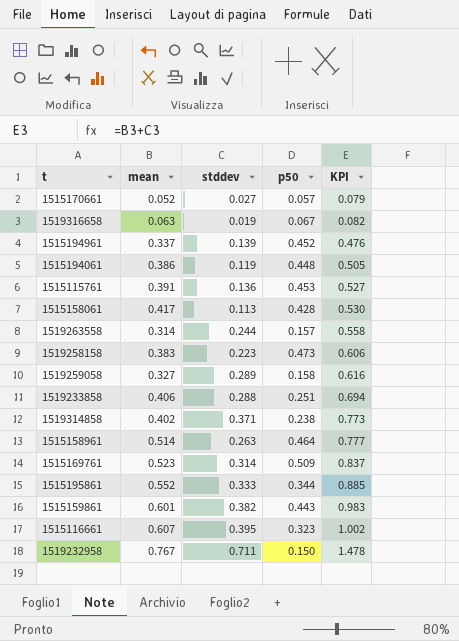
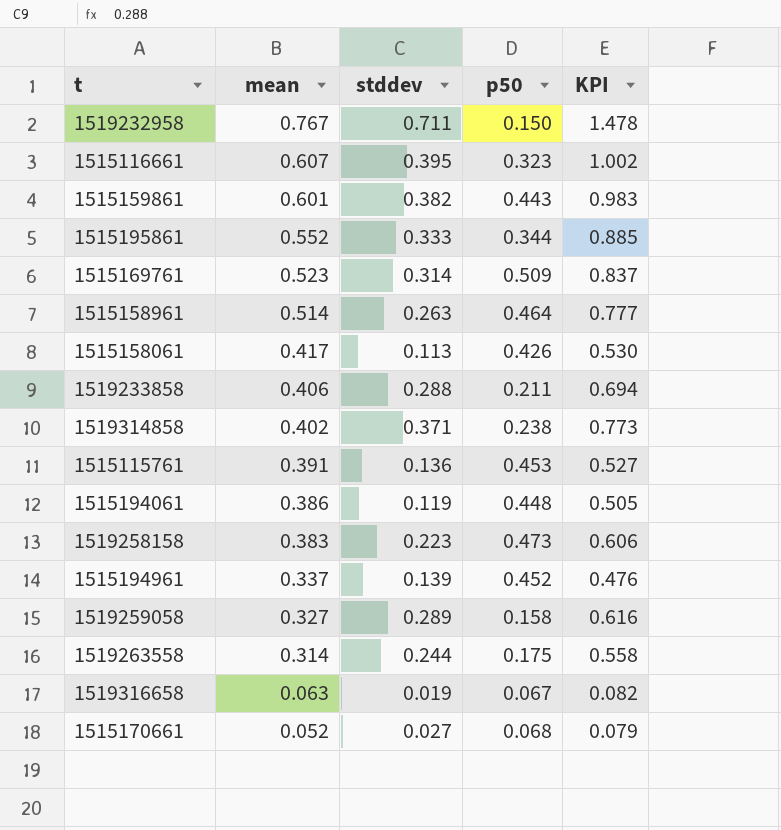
row order: KPI ascending -> mean descending
1515158061 | p50: 0.428 -> 0.426
1519233858 | p50: 0.251 -> 0.211
1519263558 | p50: 0.157 -> 0.175
1515170661 | p50: 0.057 -> 0.068

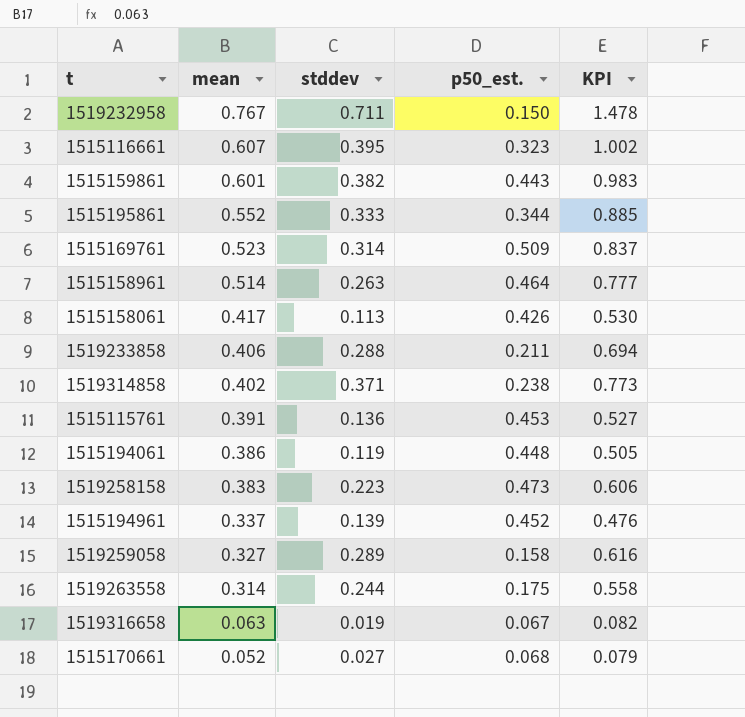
column name: p50 -> p50_est.

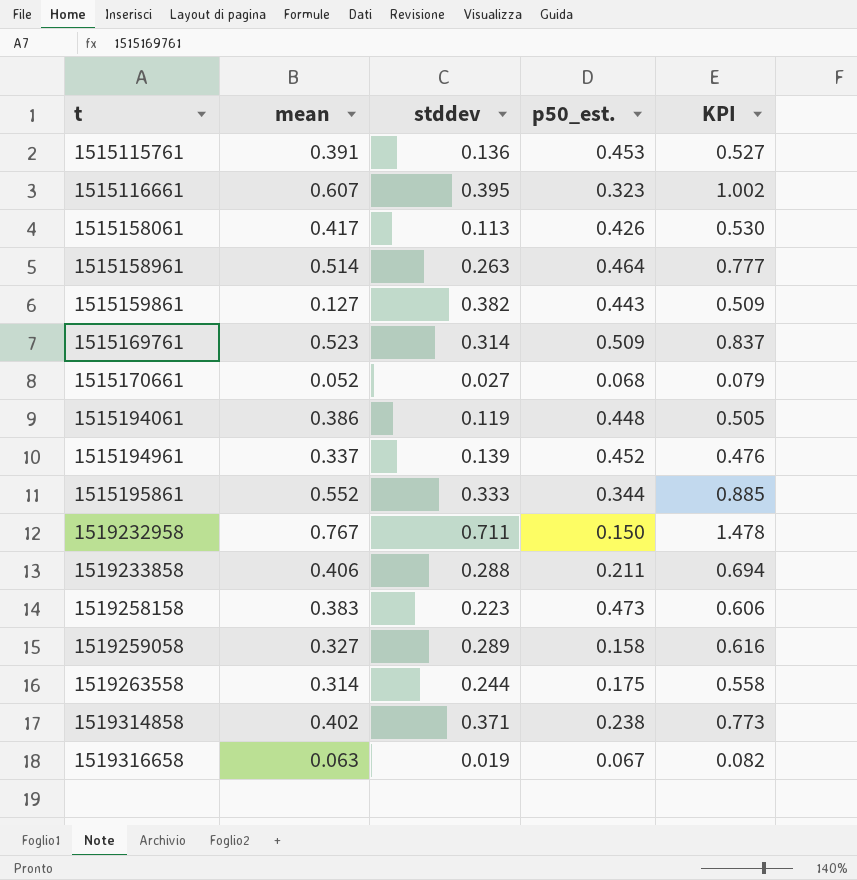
row order: mean descending -> t ascending
1515159861 | mean: 0.601 -> 0.127
1515159861 | KPI: 0.983 -> 0.509

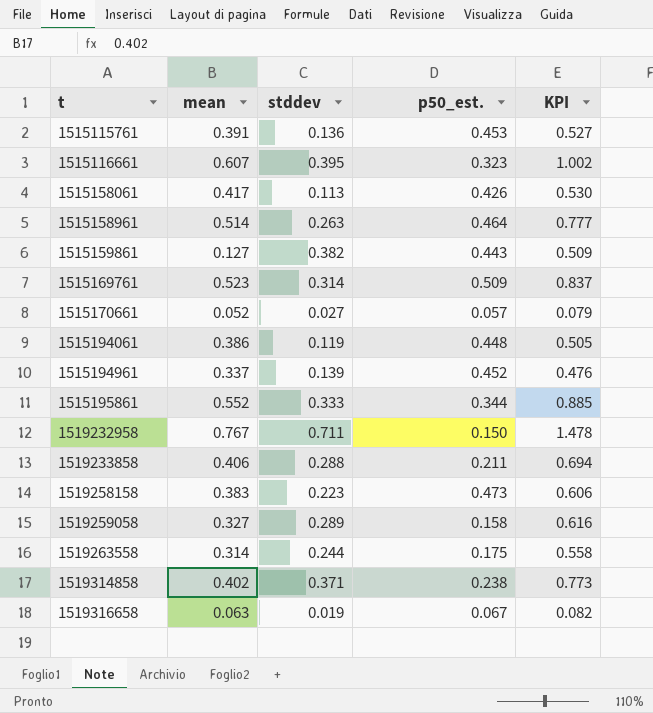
1515170661 | p50_est.: 0.068 -> 0.057

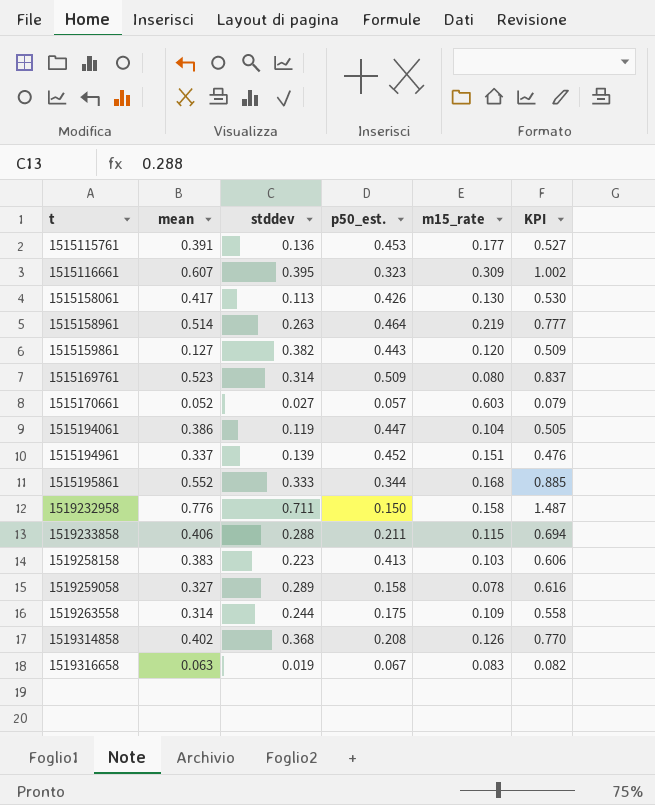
column m15_rate | position: none -> 5
1515194061 | p50_est.: 0.448 -> 0.447
1519232958 | mean: 0.767 -> 0.776
1519232958 | KPI: 1.478 -> 1.487
1519258158 | p50_est.: 0.473 -> 0.413
1519314858 | stddev: 0.371 -> 0.368
1519314858 | p50_est.: 0.238 -> 0.208
1519314858 | KPI: 0.773 -> 0.770

